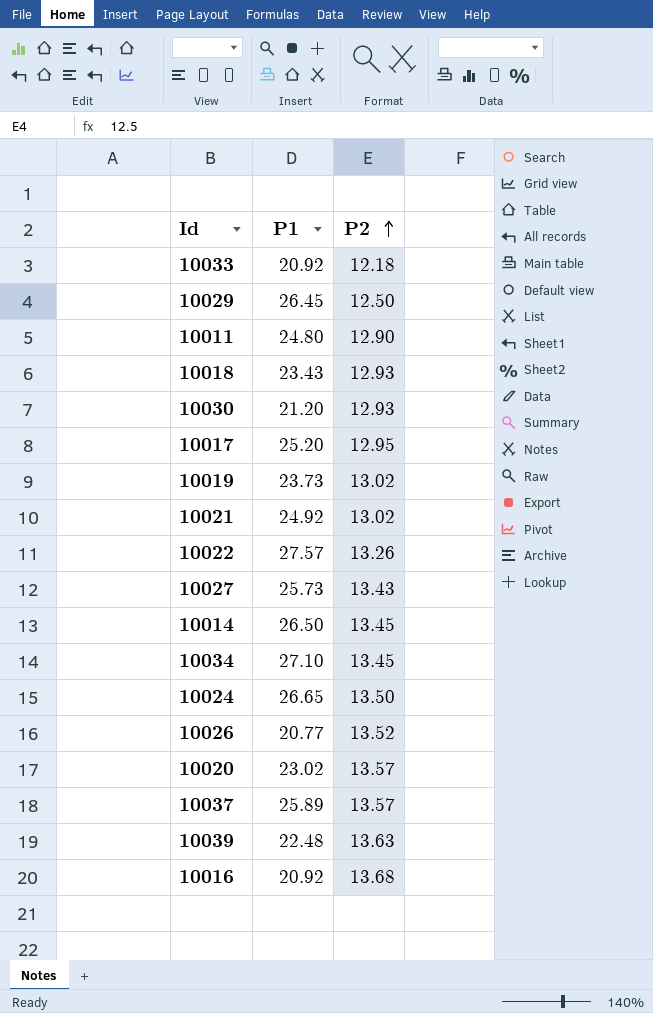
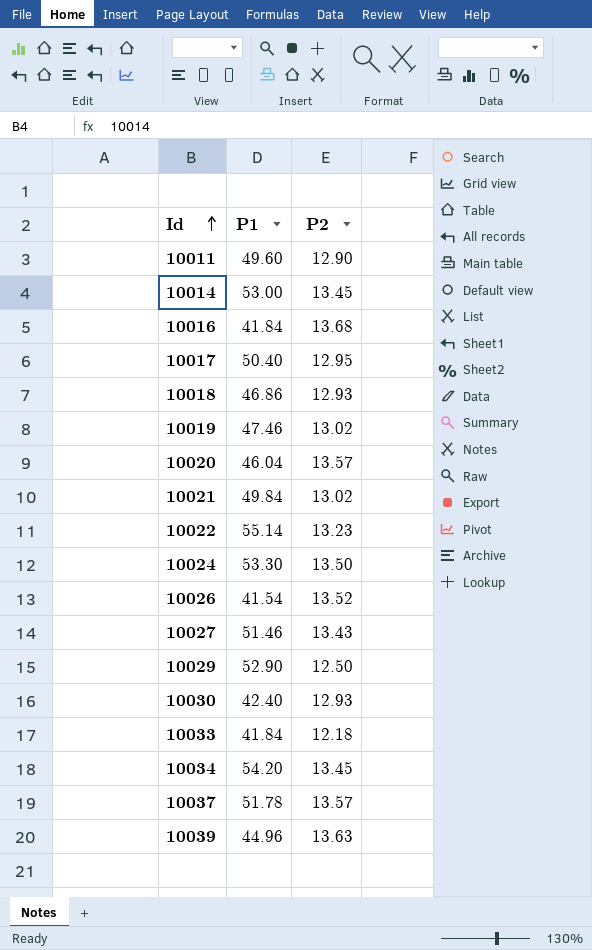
row order: P2 ascending -> Id ascending
10011 | P1: 24.80 -> 49.60
10014 | P1: 26.50 -> 53.00
10016 | P1: 20.92 -> 41.84
10017 | P1: 25.20 -> 50.40
10018 | P1: 23.43 -> 46.86
10019 | P1: 23.73 -> 47.46
10020 | P1: 23.02 -> 46.04
10021 | P1: 24.92 -> 49.84
10022 | P1: 27.57 -> 55.14
10022 | P2: 13.26 -> 13.23
10024 | P1: 26.65 -> 53.30
10026 | P1: 20.77 -> 41.54
10027 | P1: 25.73 -> 51.46
10029 | P1: 26.45 -> 52.90
10030 | P1: 21.20 -> 42.40
10033 | P1: 20.92 -> 41.84
10034 | P1: 27.10 -> 54.20
10037 | P1: 25.89 -> 51.78
10039 | P1: 22.48 -> 44.96

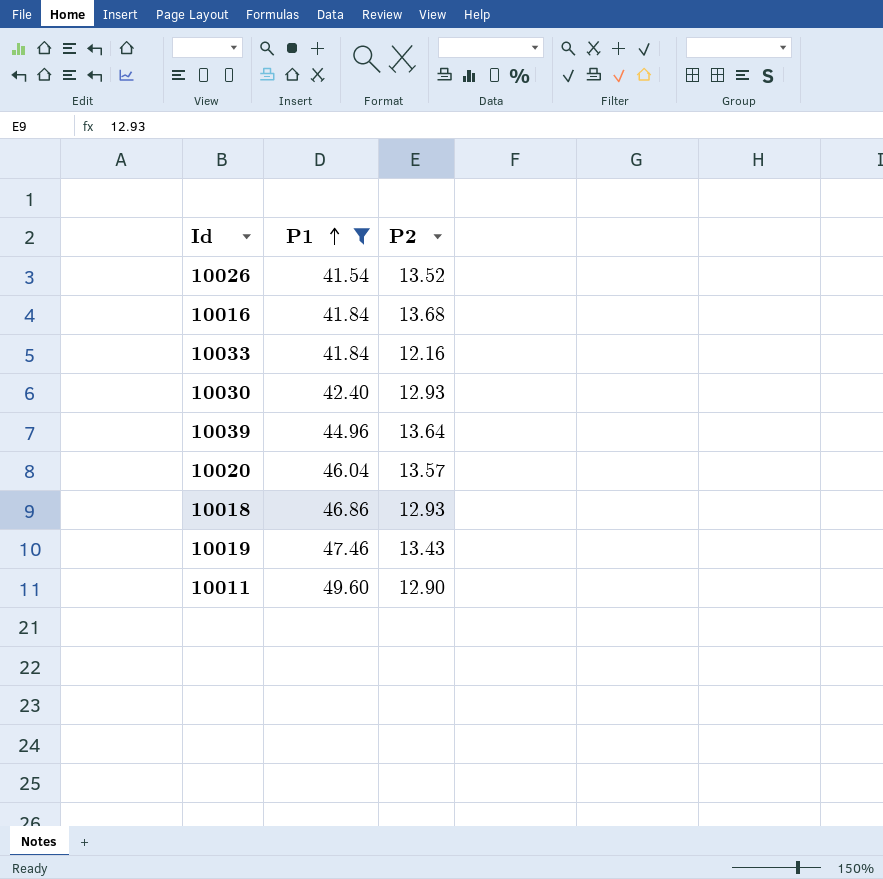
filter: none -> P1 <= 49.60
row order: Id ascending -> P1 ascending
10033 | P2: 12.18 -> 12.16
10039 | P2: 13.63 -> 13.64
10019 | P2: 13.02 -> 13.43

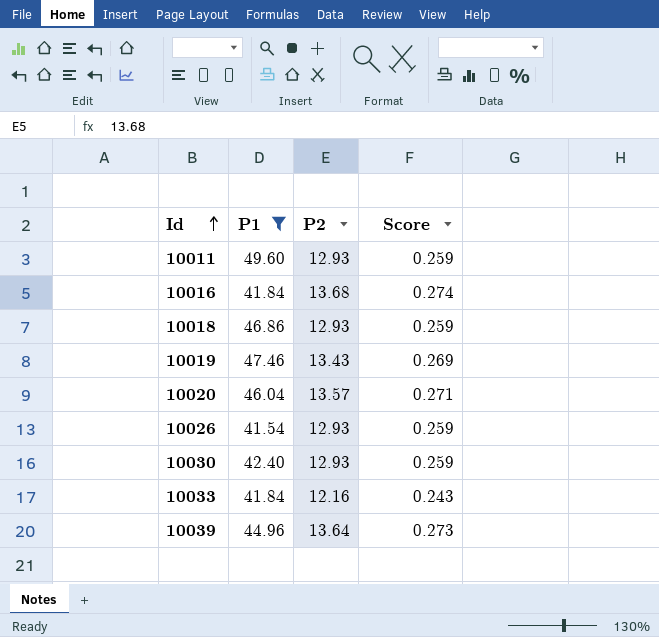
row order: P1 ascending -> Id ascending
column Score | formula: none -> [P2] * 0.02
10011 | P2: 12.90 -> 12.93
10026 | P2: 13.52 -> 12.93

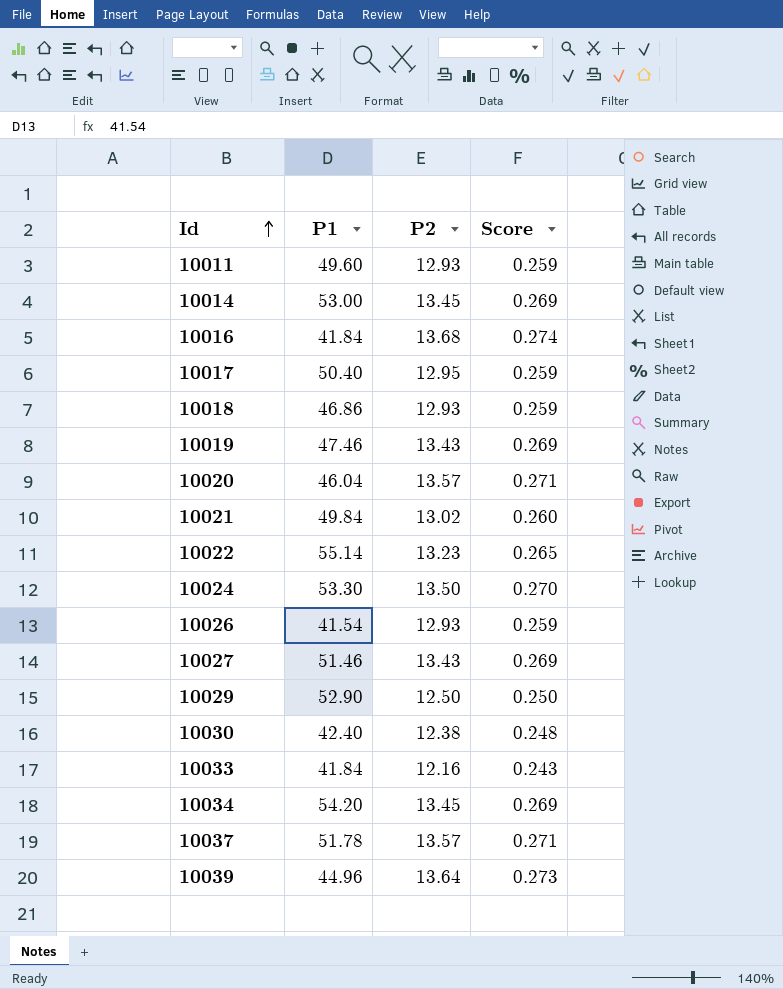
filter: P1 <= 49.60 -> none
10030 | P2: 12.93 -> 12.38
10030 | Score: 0.259 -> 0.248

